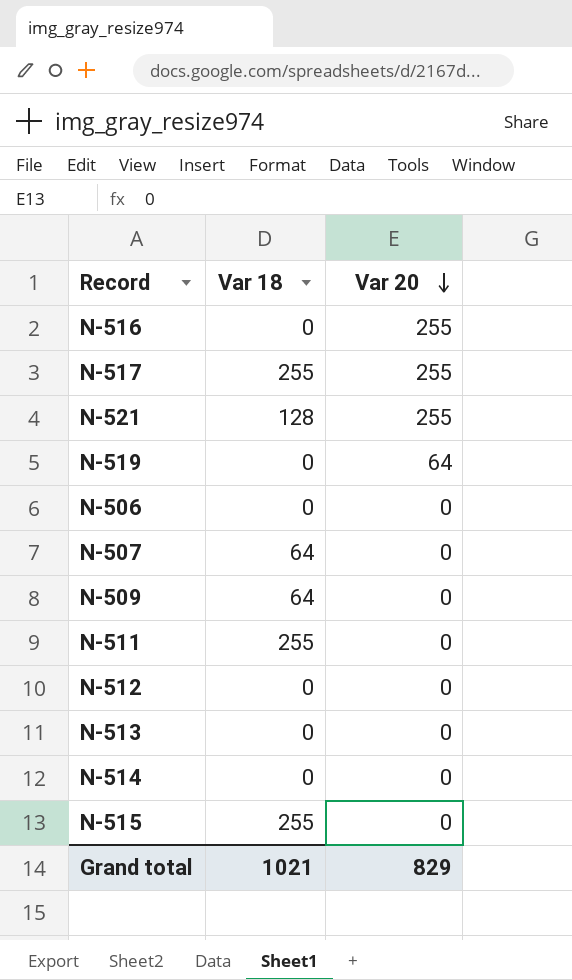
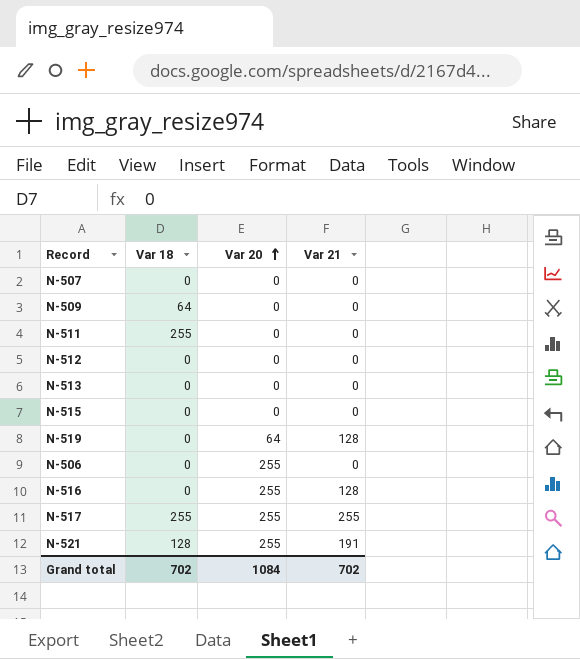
row order: Var 20 descending -> Var 20 ascending
column Var 21 | position: none -> 4
row N-514: 0 | 0 -> none
N-507 | Var 18: 64 -> 0
N-515 | Var 18: 255 -> 0
N-506 | Var 20: 0 -> 255
Grand total | Var 18: 1021 -> 702
Grand total | Var 20: 829 -> 1084

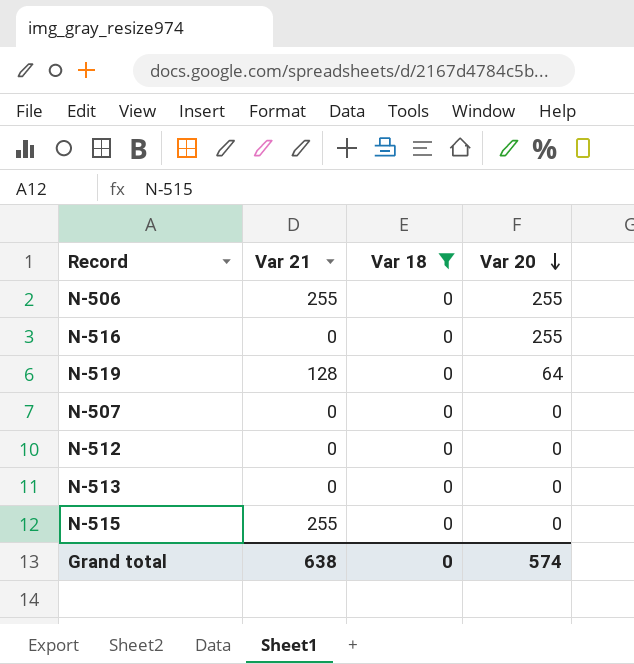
filter: none -> Var 18 = 0
row order: Var 20 ascending -> Var 20 descending
column Var 21 | position: 4 -> 2
N-506 | Var 21: 0 -> 255
N-516 | Var 21: 128 -> 0
N-515 | Var 21: 0 -> 255
Grand total | Var 21: 702 -> 638
Grand total | Var 18: 702 -> 0
Grand total | Var 20: 1084 -> 574

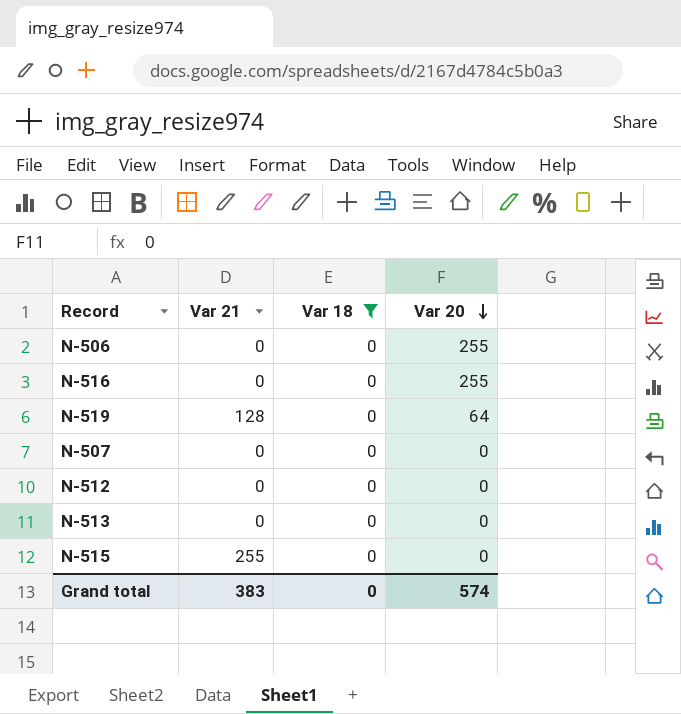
N-506 | Var 21: 255 -> 0
Grand total | Var 21: 638 -> 383

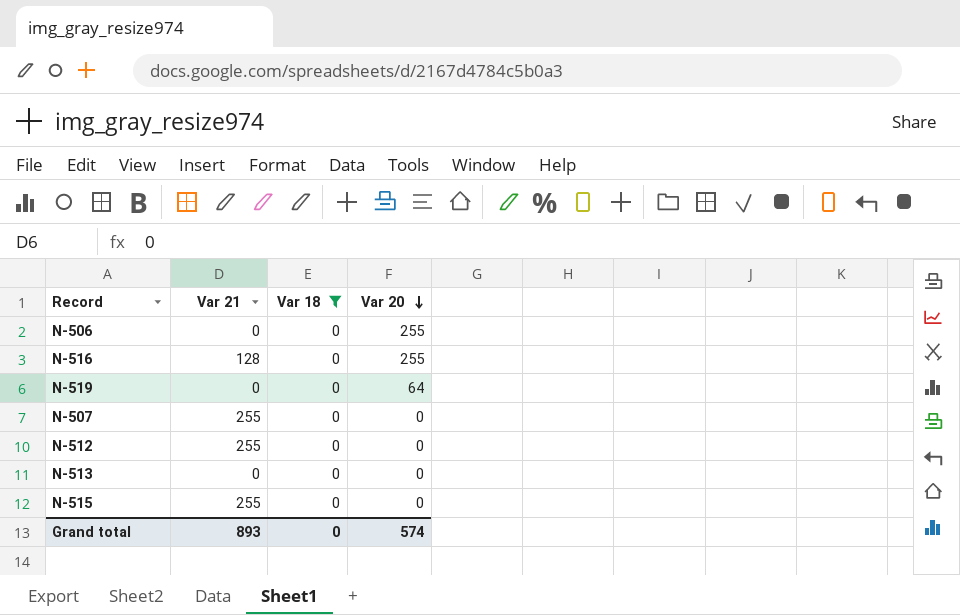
N-516 | Var 21: 0 -> 128
N-519 | Var 21: 128 -> 0
N-507 | Var 21: 0 -> 255
N-512 | Var 21: 0 -> 255
Grand total | Var 21: 383 -> 893

